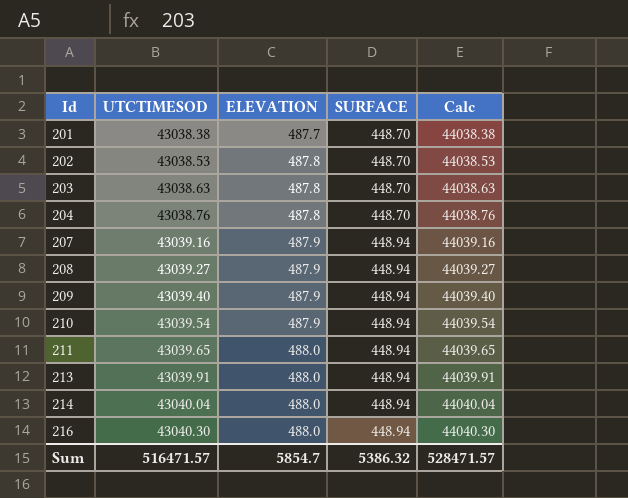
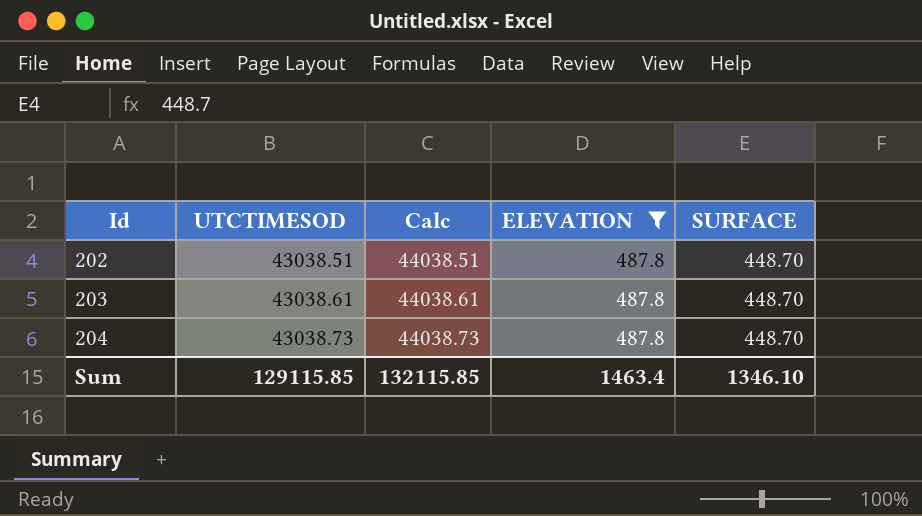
filter: none -> ELEVATION = 487.8
column Calc | position: 5 -> 3
202 | UTCTIMESOD: 43038.53 -> 43038.51
202 | Calc: 44038.53 -> 44038.51
203 | UTCTIMESOD: 43038.63 -> 43038.61
203 | Calc: 44038.63 -> 44038.61
204 | UTCTIMESOD: 43038.76 -> 43038.73
204 | Calc: 44038.76 -> 44038.73
Sum | UTCTIMESOD: 516471.57 -> 129115.85
Sum | Calc: 528471.57 -> 132115.85
Sum | ELEVATION: 5854.7 -> 1463.4
Sum | SURFACE: 5386.32 -> 1346.10

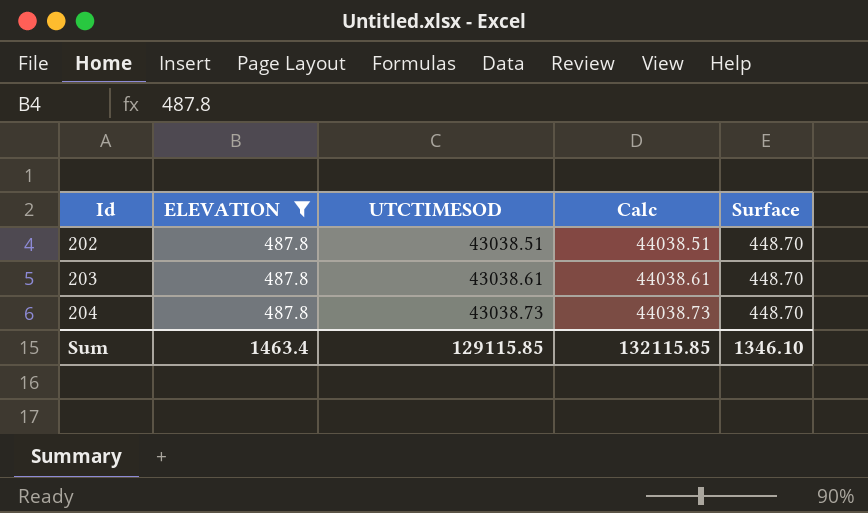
column ELEVATION | position: 4 -> 2
column name: SURFACE -> Surface

